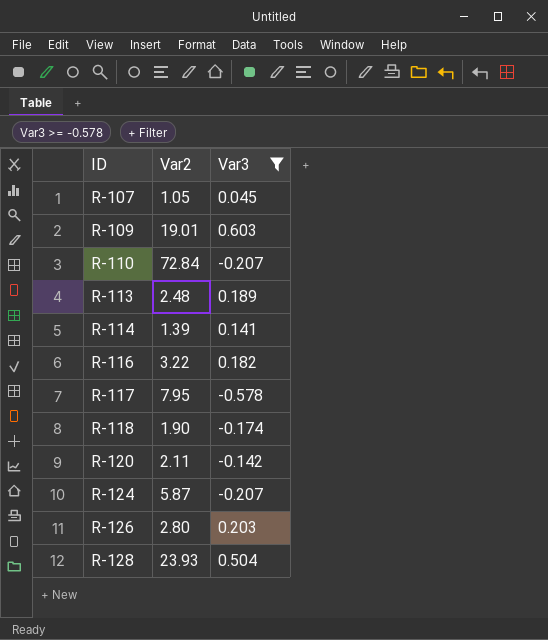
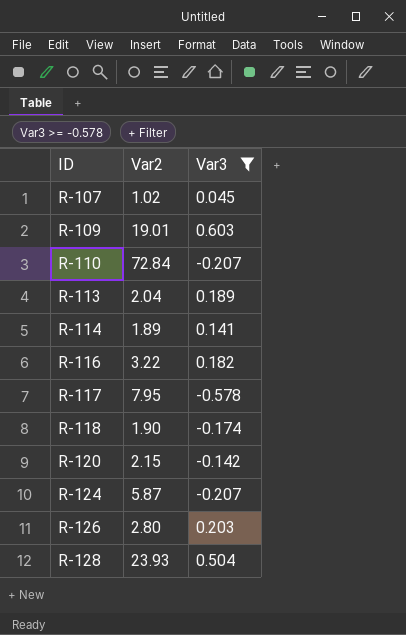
R-107 | Var2: 1.05 -> 1.02
R-113 | Var2: 2.48 -> 2.04
R-114 | Var2: 1.39 -> 1.89
R-120 | Var2: 2.11 -> 2.15

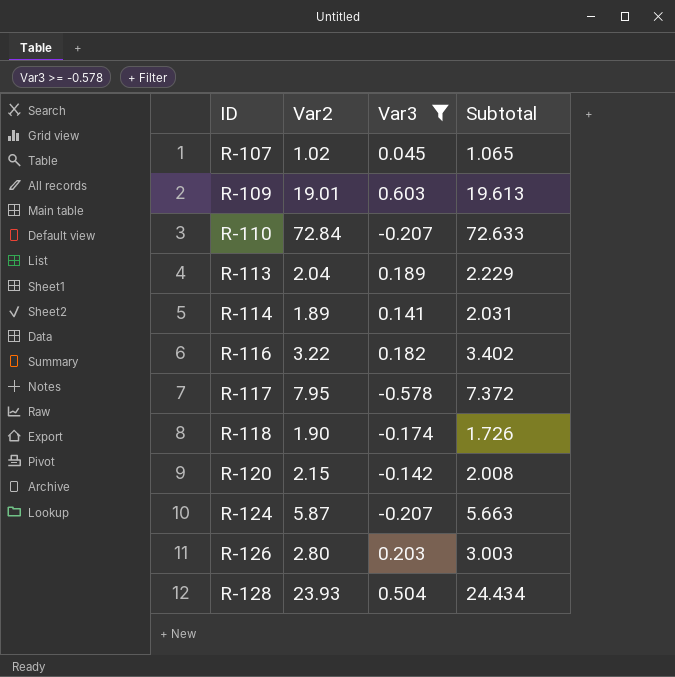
column Subtotal | formula: none -> [Var2] + [Var3]

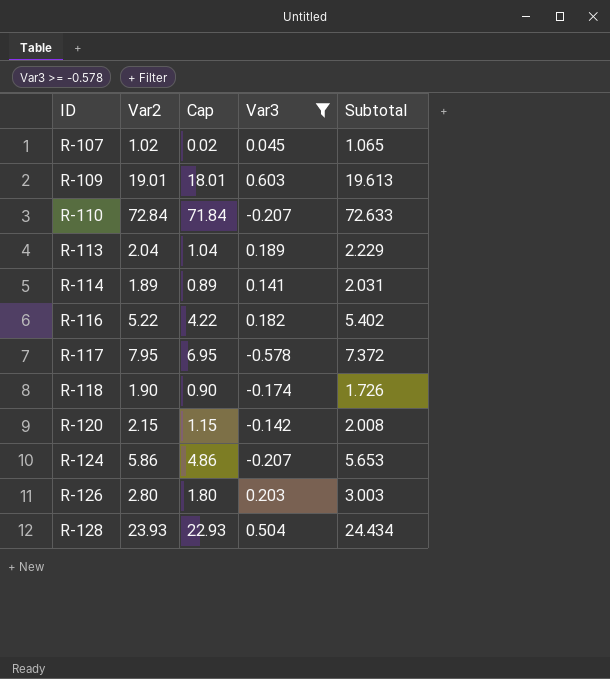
column Cap | formula: none -> [Var2] - 1
R-116 | Var2: 3.22 -> 5.22
R-116 | Subtotal: 3.402 -> 5.402
R-124 | Var2: 5.87 -> 5.86
R-124 | Subtotal: 5.663 -> 5.653

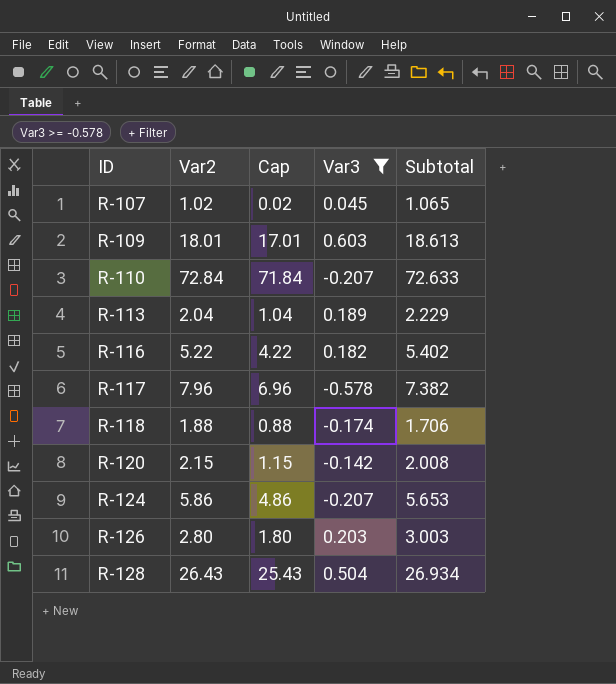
row R-114: 1.89 | 0.89 | 0.141 | 2.031 -> none
R-109 | Var2: 19.01 -> 18.01
R-109 | Cap: 18.01 -> 17.01
R-109 | Subtotal: 19.613 -> 18.613
R-117 | Var2: 7.95 -> 7.96
R-117 | Cap: 6.95 -> 6.96
R-117 | Subtotal: 7.372 -> 7.382
R-118 | Var2: 1.90 -> 1.88
R-118 | Cap: 0.90 -> 0.88
R-118 | Subtotal: 1.726 -> 1.706
R-128 | Var2: 23.93 -> 26.43
R-128 | Cap: 22.93 -> 25.43
R-128 | Subtotal: 24.434 -> 26.934

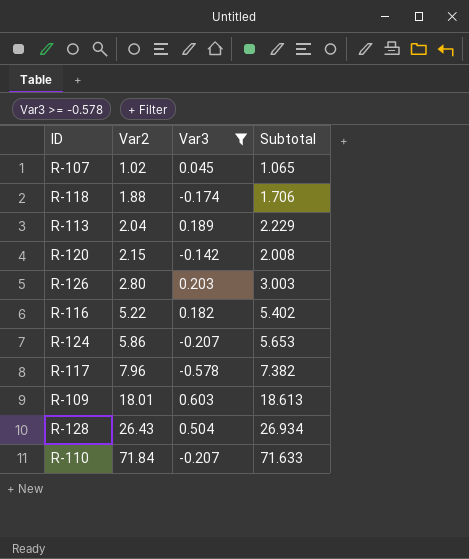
row order: ID ascending -> Var2 ascending
column Cap | formula: [Var2] - 1 -> none
R-110 | Var2: 72.84 -> 71.84
R-110 | Subtotal: 72.633 -> 71.633

